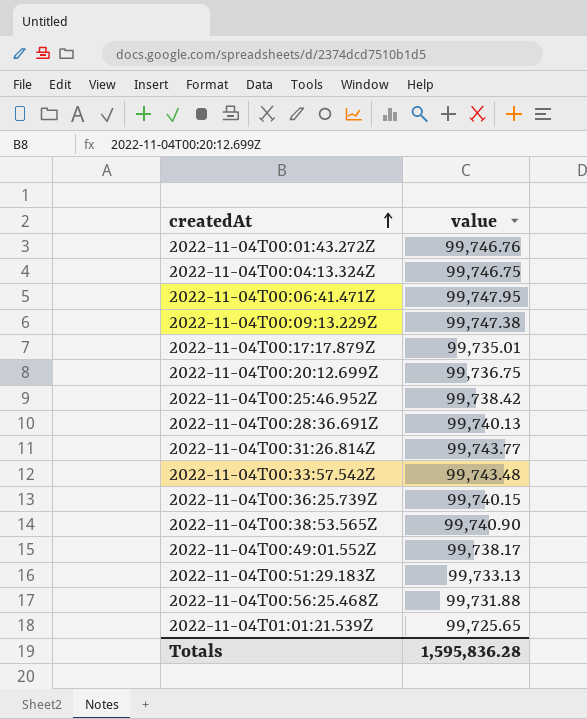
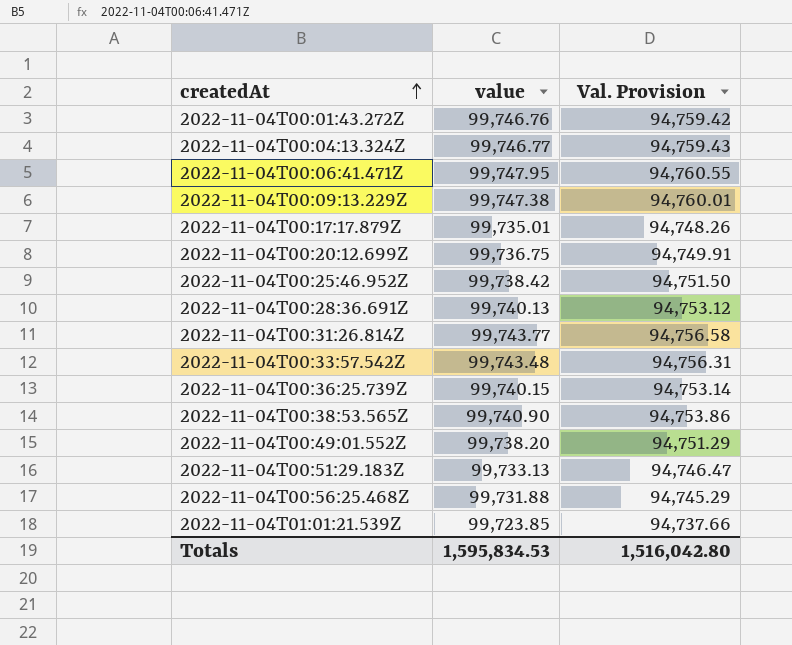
column Val. Provision | formula: none -> [value] * 0.95
2022-11-04T00:04:13.324Z | value: 99,746.75 -> 99,746.77
2022-11-04T00:49:01.552Z | value: 99,738.17 -> 99,738.20
2022-11-04T01:01:21.539Z | value: 99,725.65 -> 99,723.85
Totals | value: 1,595,836.28 -> 1,595,834.53

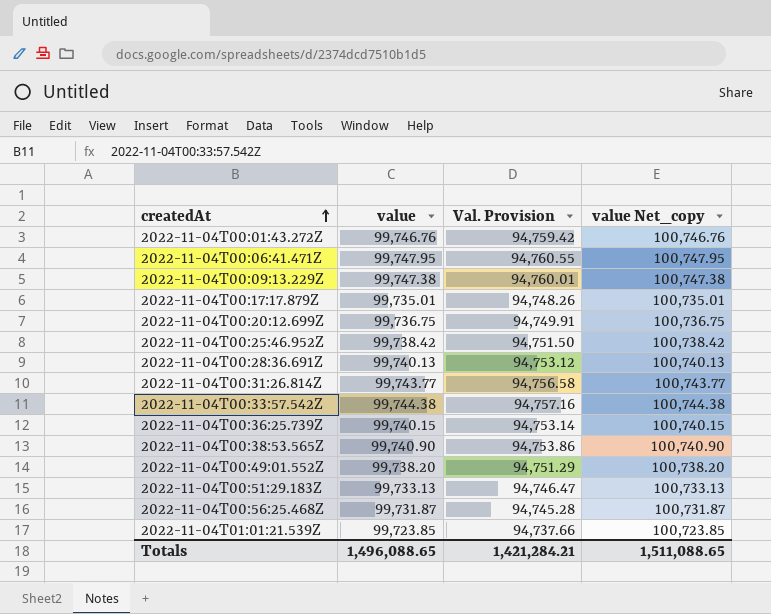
column value Net_copy | formula: none -> [value] + 1000
row 2022-11-04T00:04:13.324Z: 99,746.77 | 94,759.43 -> none
2022-11-04T00:33:57.542Z | value: 99,743.48 -> 99,744.38
2022-11-04T00:33:57.542Z | Val. Provision: 94,756.31 -> 94,757.16
2022-11-04T00:56:25.468Z | value: 99,731.88 -> 99,731.87
2022-11-04T00:56:25.468Z | Val. Provision: 94,745.29 -> 94,745.28
Totals | value: 1,595,834.53 -> 1,496,088.65
Totals | Val. Provision: 1,516,042.80 -> 1,421,284.21

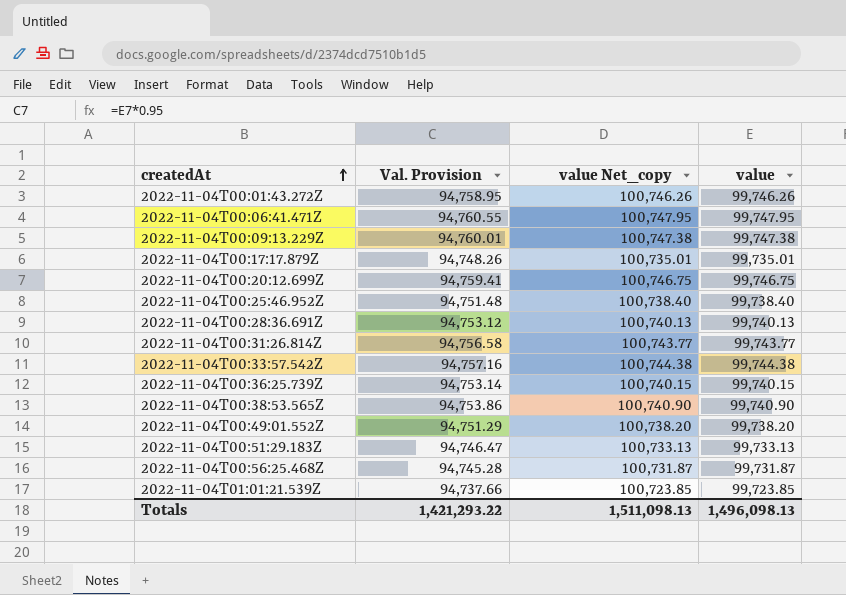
column value | position: 2 -> 4
2022-11-04T00:01:43.272Z | Val. Provision: 94,759.42 -> 94,758.95
2022-11-04T00:01:43.272Z | value Net_copy: 100,746.76 -> 100,746.26
2022-11-04T00:01:43.272Z | value: 99,746.76 -> 99,746.26
2022-11-04T00:20:12.699Z | Val. Provision: 94,749.91 -> 94,759.41
2022-11-04T00:20:12.699Z | value Net_copy: 100,736.75 -> 100,746.75
2022-11-04T00:20:12.699Z | value: 99,736.75 -> 99,746.75
2022-11-04T00:25:46.952Z | Val. Provision: 94,751.50 -> 94,751.48
2022-11-04T00:25:46.952Z | value Net_copy: 100,738.42 -> 100,738.40
2022-11-04T00:25:46.952Z | value: 99,738.42 -> 99,738.40
Totals | Val. Provision: 1,421,284.21 -> 1,421,293.22
Totals | value Net_copy: 1,511,088.65 -> 1,511,098.13
Totals | value: 1,496,088.65 -> 1,496,098.13

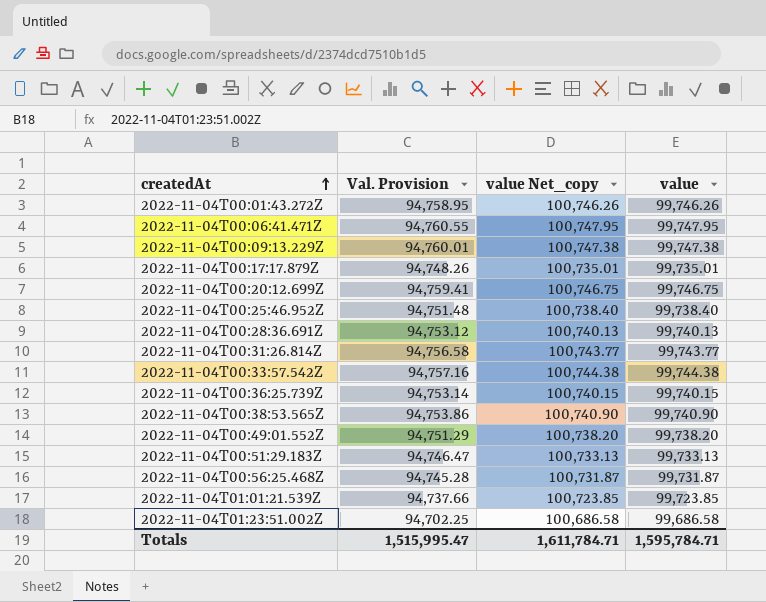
row 2022-11-04T01:23:51.002Z: none -> 94,702.25 | 100,686.58 | 99,686.58
Totals | Val. Provision: 1,421,293.22 -> 1,515,995.47
Totals | value Net_copy: 1,511,098.13 -> 1,611,784.71
Totals | value: 1,496,098.13 -> 1,595,784.71

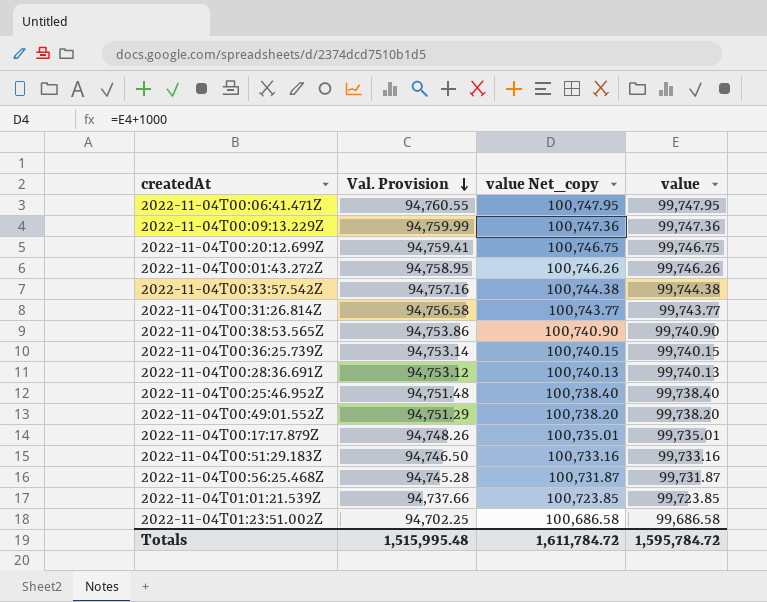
row order: createdAt ascending -> Val. Provision descending
2022-11-04T00:09:13.229Z | Val. Provision: 94,760.01 -> 94,759.99
2022-11-04T00:09:13.229Z | value Net_copy: 100,747.38 -> 100,747.36
2022-11-04T00:09:13.229Z | value: 99,747.38 -> 99,747.36
2022-11-04T00:51:29.183Z | Val. Provision: 94,746.47 -> 94,746.50
2022-11-04T00:51:29.183Z | value Net_copy: 100,733.13 -> 100,733.16
2022-11-04T00:51:29.183Z | value: 99,733.13 -> 99,733.16
Totals | Val. Provision: 1,515,995.47 -> 1,515,995.48
Totals | value Net_copy: 1,611,784.71 -> 1,611,784.72
Totals | value: 1,595,784.71 -> 1,595,784.72

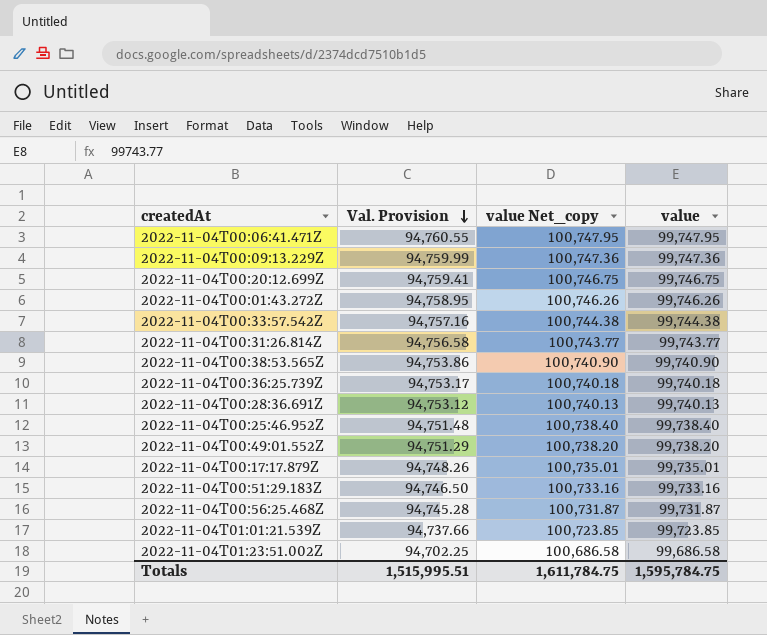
2022-11-04T00:36:25.739Z | Val. Provision: 94,753.14 -> 94,753.17
2022-11-04T00:36:25.739Z | value Net_copy: 100,740.15 -> 100,740.18
2022-11-04T00:36:25.739Z | value: 99,740.15 -> 99,740.18
Totals | Val. Provision: 1,515,995.48 -> 1,515,995.51
Totals | value Net_copy: 1,611,784.72 -> 1,611,784.75
Totals | value: 1,595,784.72 -> 1,595,784.75

